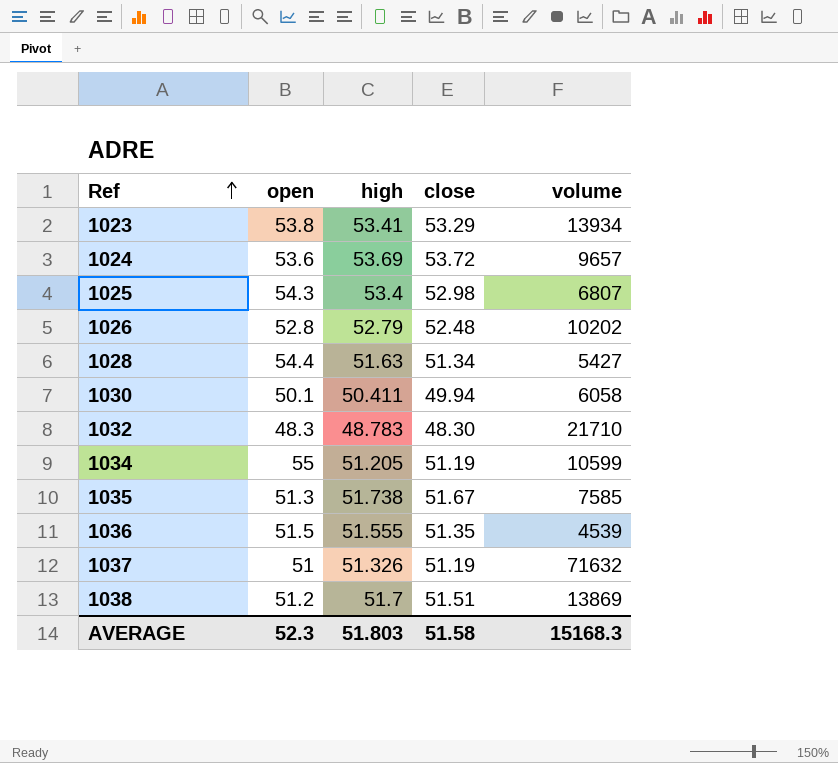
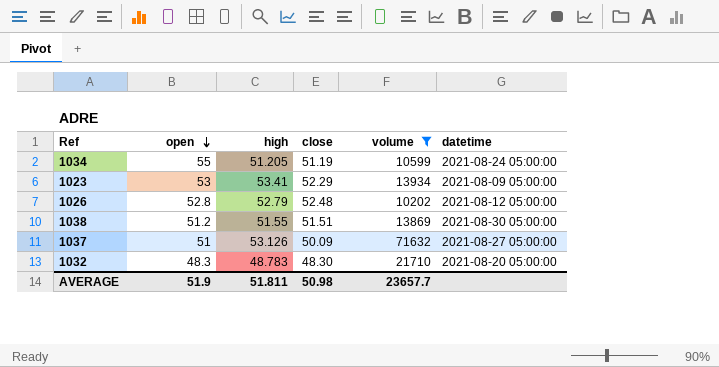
filter: none -> volume >= 10202
row order: Ref ascending -> open descending
column datetime | position: none -> 6
1023 | open: 53.8 -> 53
1023 | close: 53.29 -> 52.29
1038 | high: 51.7 -> 51.55
1037 | high: 51.326 -> 53.126
1037 | close: 51.19 -> 50.09
AVERAGE | open: 52.3 -> 51.9
AVERAGE | high: 51.803 -> 51.811
AVERAGE | close: 51.58 -> 50.98
AVERAGE | volume: 15168.3 -> 23657.7

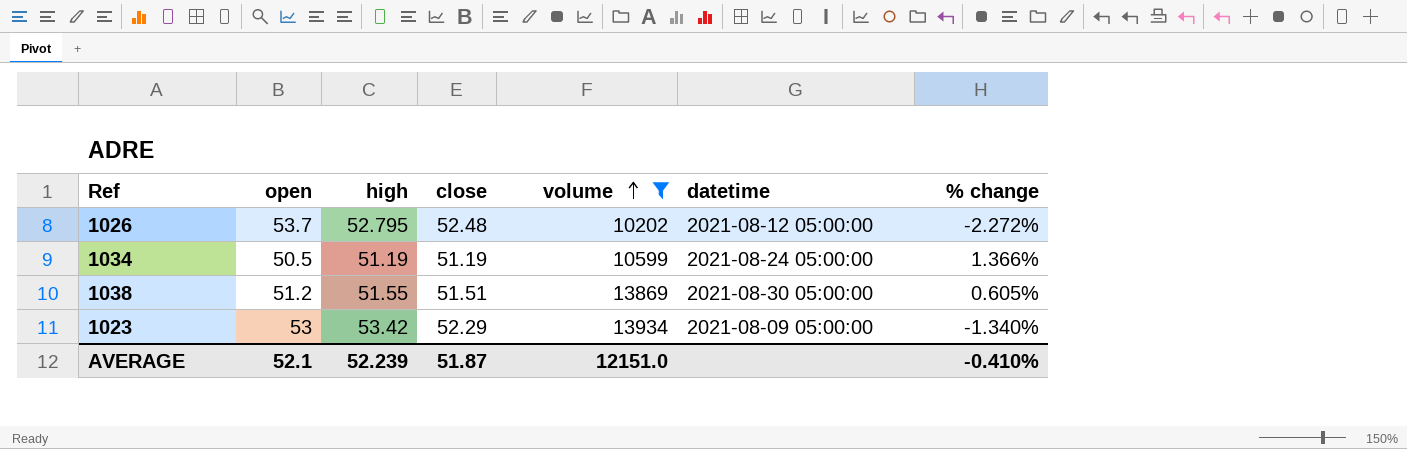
row order: open descending -> volume ascending
column % change | formula: none -> ([close] - [open]) / [open]
row 1037: 51 | 53.126 | 50.09 | 71632 | 2021-08-27 05:00:00 -> none
row 1032: 48.3 | 48.783 | 48.30 | 21710 | 2021-08-20 05:00:00 -> none
1026 | open: 52.8 -> 53.7
1026 | high: 52.79 -> 52.795
1034 | open: 55 -> 50.5
1034 | high: 51.205 -> 51.19
1023 | high: 53.41 -> 53.42
AVERAGE | open: 51.9 -> 52.1
AVERAGE | high: 51.811 -> 52.239
AVERAGE | close: 50.98 -> 51.87
AVERAGE | volume: 23657.7 -> 12151.0

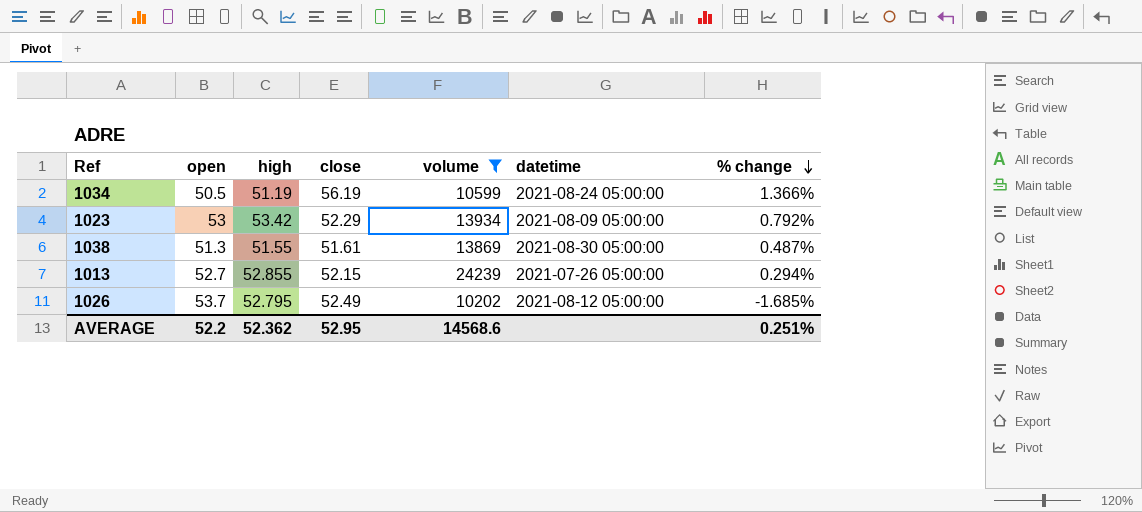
row order: volume ascending -> % change descending
column % change | formula: ([close] - [open]) / [open] -> ([high] - [open]) / [open]
1034 | close: 51.19 -> 56.19
1038 | open: 51.2 -> 51.3
1038 | close: 51.51 -> 51.61
row 1013: none -> 52.7 | 52.855 | 52.15 | 24239 | 2021-07-26 05:00:00 | 0.294%
1026 | close: 52.48 -> 52.49
AVERAGE | open: 52.1 -> 52.2
AVERAGE | high: 52.239 -> 52.362
AVERAGE | close: 51.87 -> 52.95
AVERAGE | volume: 12151.0 -> 14568.6
AVERAGE | % change: -0.410% -> 0.251%

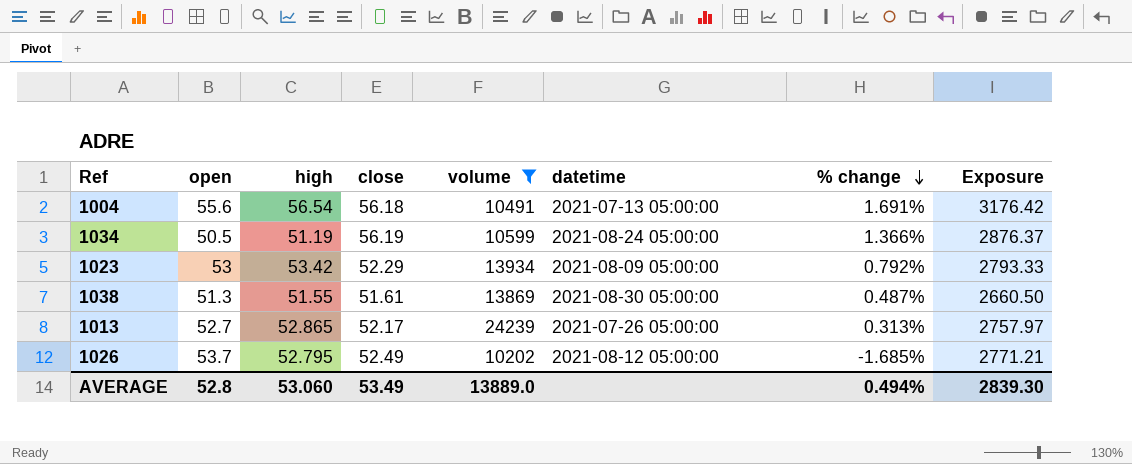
column Exposure | formula: none -> [high] * [close]
row 1004: none -> 55.6 | 56.54 | 56.18 | 10491 | 2021-07-13 05:00:00 | 1.691% | 3176.42
1013 | high: 52.855 -> 52.865
1013 | close: 52.15 -> 52.17
1013 | % change: 0.294% -> 0.313%
AVERAGE | open: 52.2 -> 52.8
AVERAGE | high: 52.362 -> 53.060
AVERAGE | close: 52.95 -> 53.49
AVERAGE | volume: 14568.6 -> 13889.0
AVERAGE | % change: 0.251% -> 0.494%

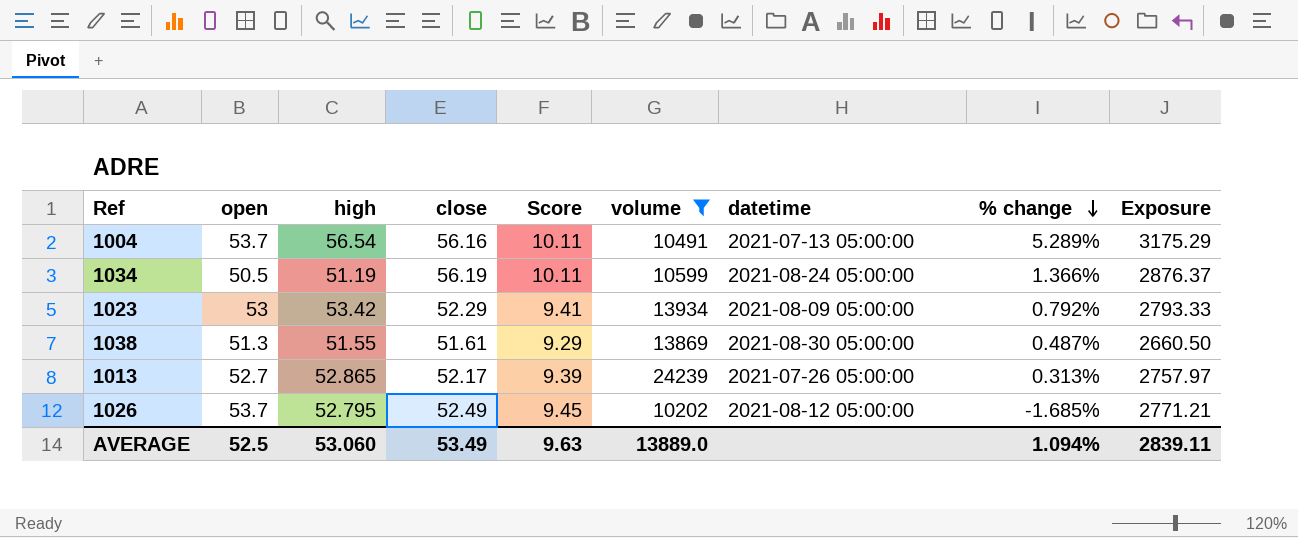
column Score | formula: none -> [close] * 0.18
1004 | open: 55.6 -> 53.7
1004 | close: 56.18 -> 56.16
1004 | % change: 1.691% -> 5.289%
1004 | Exposure: 3176.42 -> 3175.29
AVERAGE | open: 52.8 -> 52.5
AVERAGE | % change: 0.494% -> 1.094%
AVERAGE | Exposure: 2839.30 -> 2839.11

